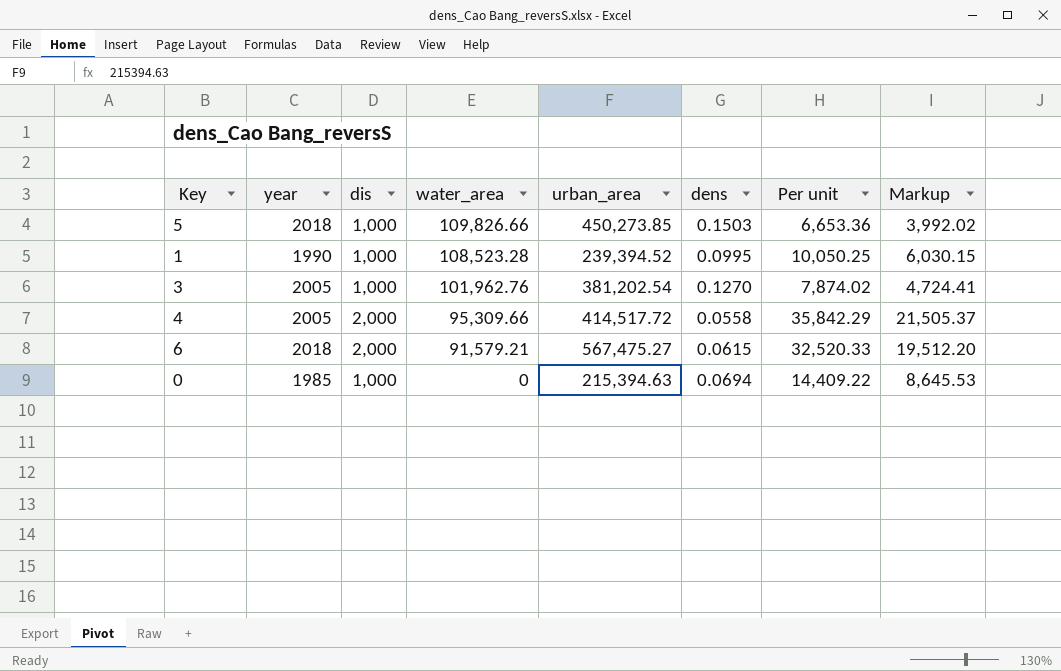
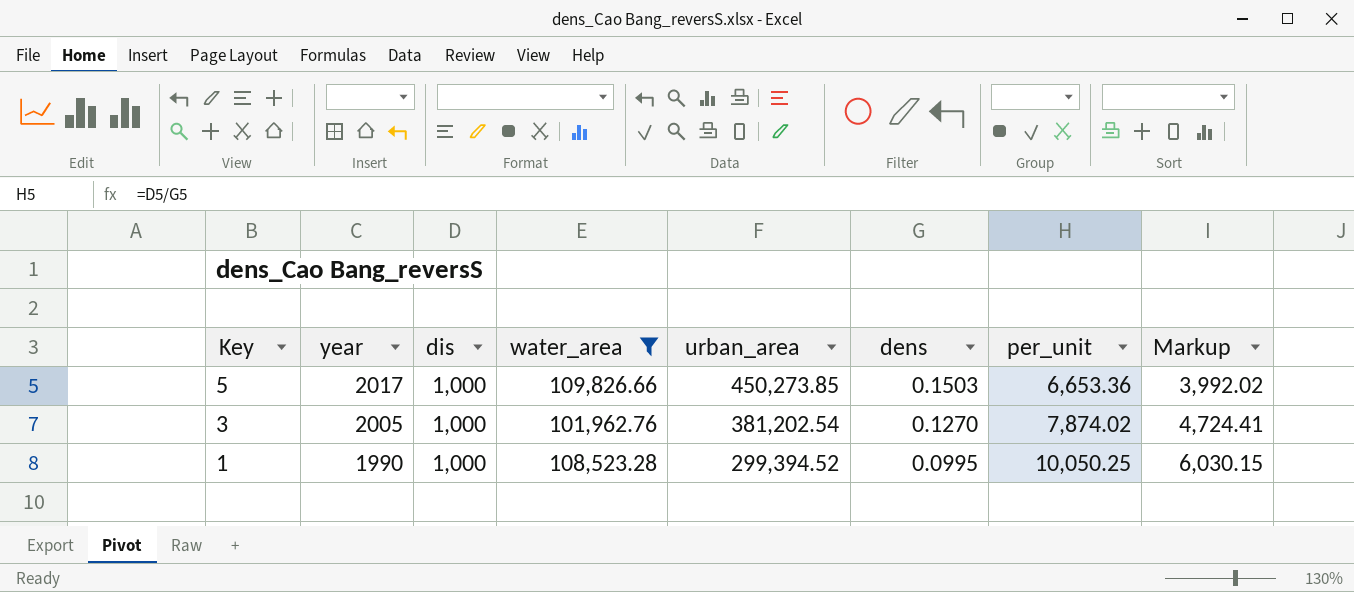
filter: none -> water_area >= 101,962.76
row order: water_area descending -> Key descending
column name: Per unit -> per_unit
5 | year: 2018 -> 2017
1 | urban_area: 239,394.52 -> 299,394.52

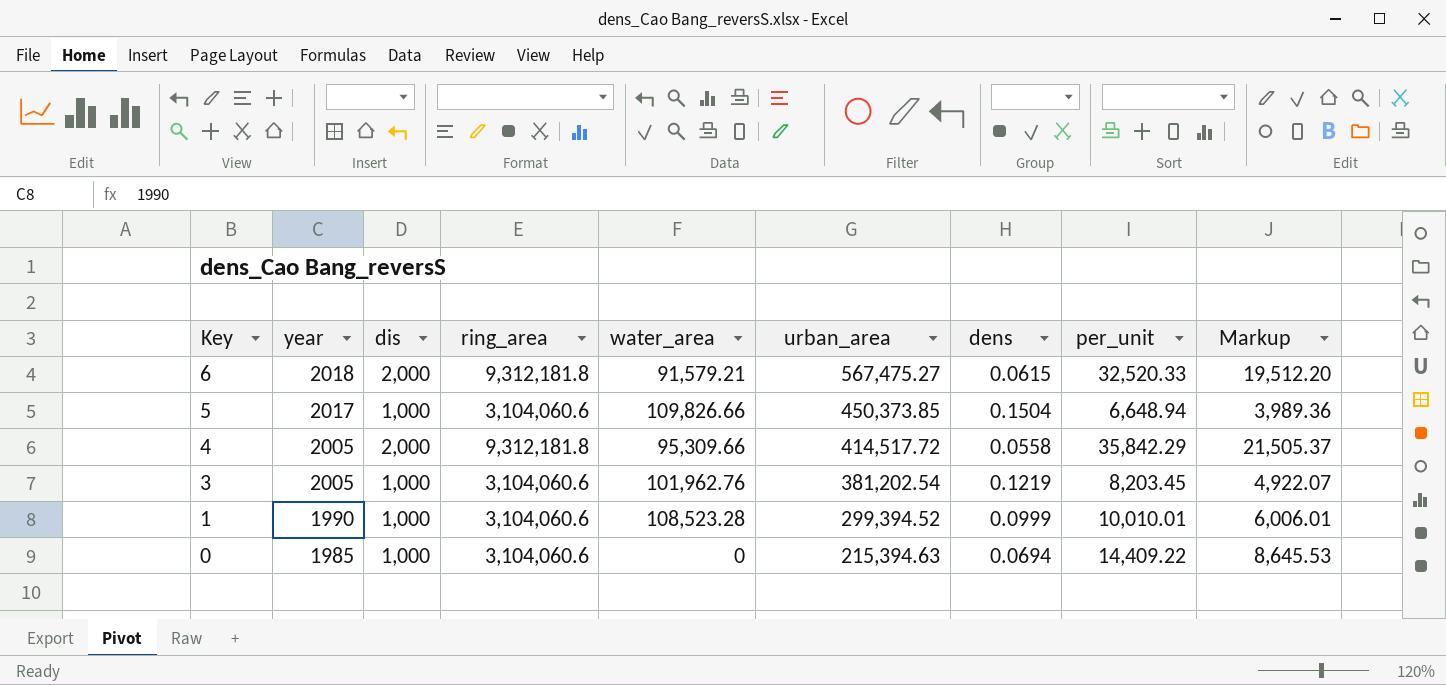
filter: water_area >= 101,962.76 -> none
column ring_area | position: none -> 4
5 | urban_area: 450,273.85 -> 450,373.85
5 | dens: 0.1503 -> 0.1504
5 | per_unit: 6,653.36 -> 6,648.94
5 | Markup: 3,992.02 -> 3,989.36
3 | dens: 0.1270 -> 0.1219
3 | per_unit: 7,874.02 -> 8,203.45
3 | Markup: 4,724.41 -> 4,922.07
1 | dens: 0.0995 -> 0.0999
1 | per_unit: 10,050.25 -> 10,010.01
1 | Markup: 6,030.15 -> 6,006.01

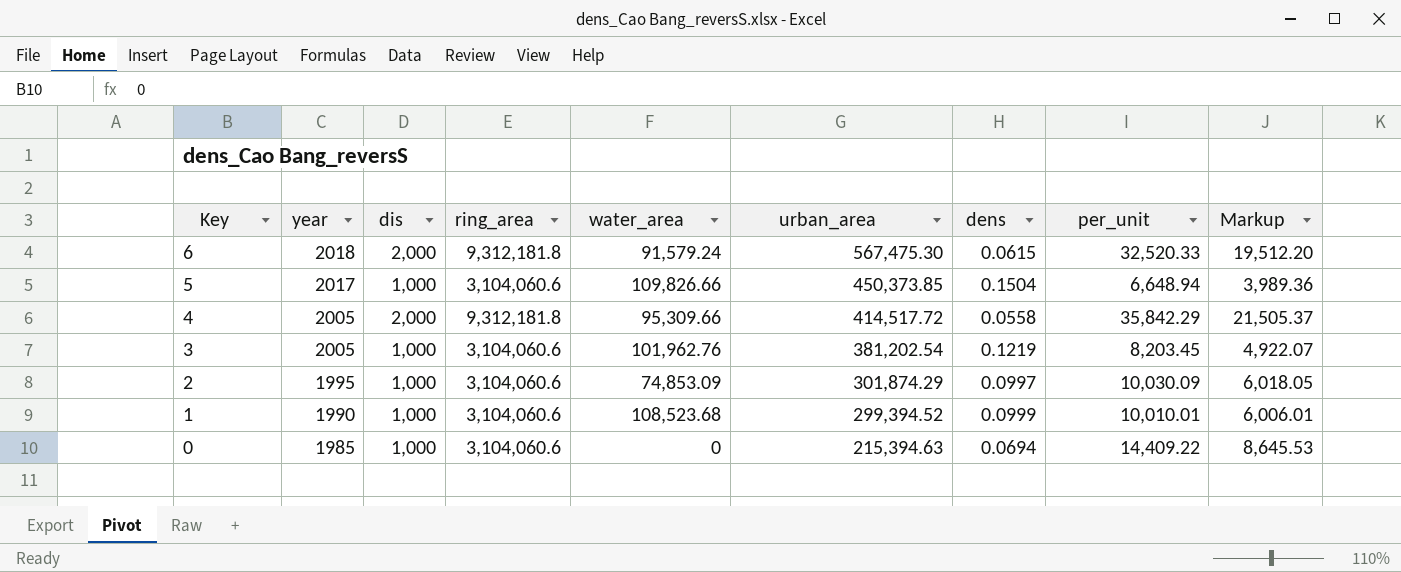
6 | water_area: 91,579.21 -> 91,579.24
6 | urban_area: 567,475.27 -> 567,475.30
row 2: none -> 1995 | 1,000 | 3,104,060.6 | 74,853.09 | 301,874.29 | 0.0997 | 10,030.09 | 6,018.05
1 | water_area: 108,523.28 -> 108,523.68

